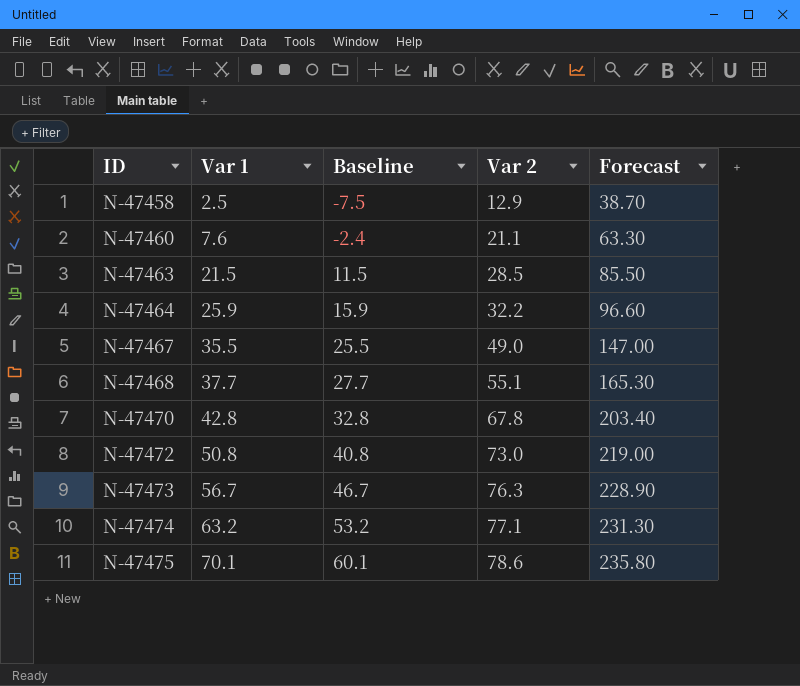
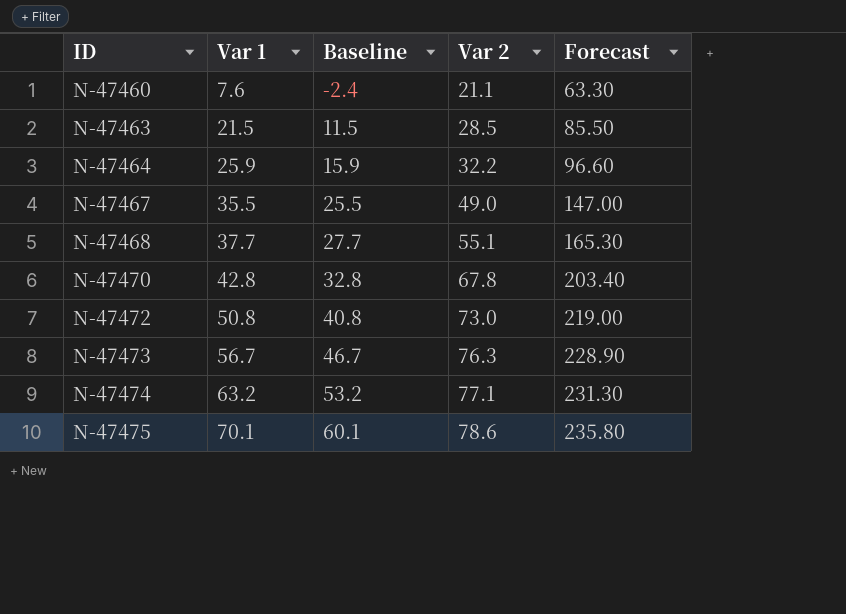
row N-47458: 2.5 | -7.5 | 12.9 | 38.70 -> none

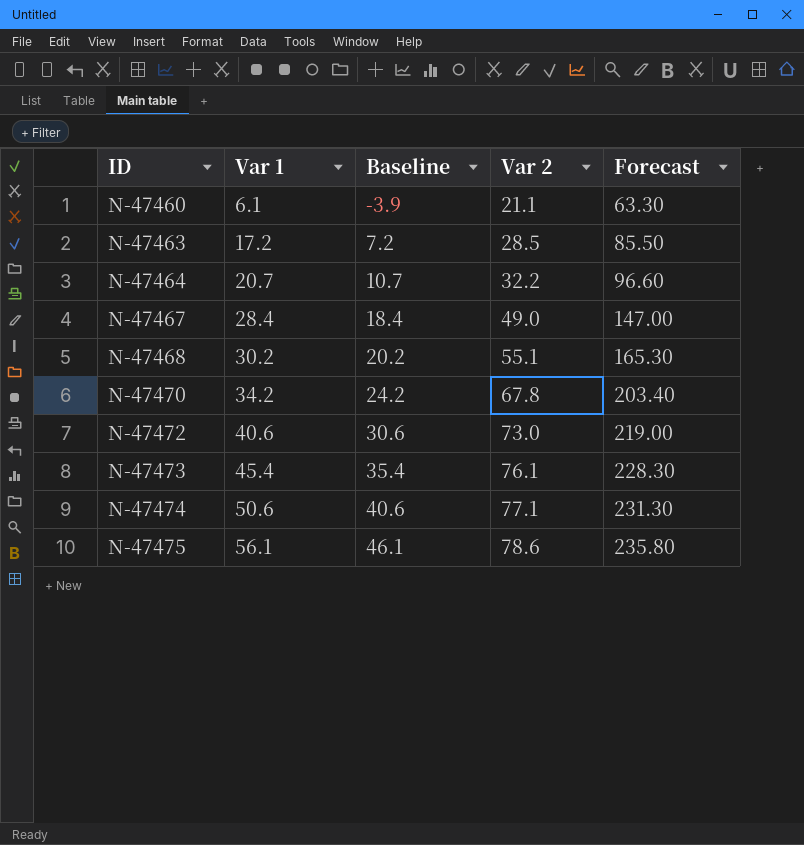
N-47460 | Var 1: 7.6 -> 6.1
N-47460 | Baseline: -2.4 -> -3.9
N-47463 | Var 1: 21.5 -> 17.2
N-47463 | Baseline: 11.5 -> 7.2
N-47464 | Var 1: 25.9 -> 20.7
N-47464 | Baseline: 15.9 -> 10.7
N-47467 | Var 1: 35.5 -> 28.4
N-47467 | Baseline: 25.5 -> 18.4
N-47468 | Var 1: 37.7 -> 30.2
N-47468 | Baseline: 27.7 -> 20.2
N-47470 | Var 1: 42.8 -> 34.2
N-47470 | Baseline: 32.8 -> 24.2
N-47472 | Var 1: 50.8 -> 40.6
N-47472 | Baseline: 40.8 -> 30.6
N-47473 | Var 1: 56.7 -> 45.4
N-47473 | Baseline: 46.7 -> 35.4
N-47473 | Var 2: 76.3 -> 76.1
N-47473 | Forecast: 228.90 -> 228.30
N-47474 | Var 1: 63.2 -> 50.6
N-47474 | Baseline: 53.2 -> 40.6
N-47475 | Var 1: 70.1 -> 56.1
N-47475 | Baseline: 60.1 -> 46.1

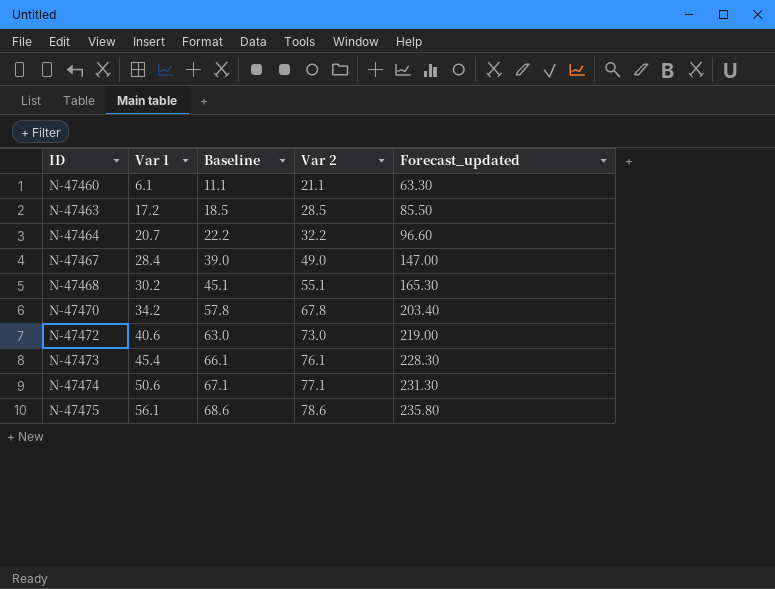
column Baseline | formula: [Var 1] - 10 -> [Var 2] - 10
column name: Forecast -> Forecast_updated

